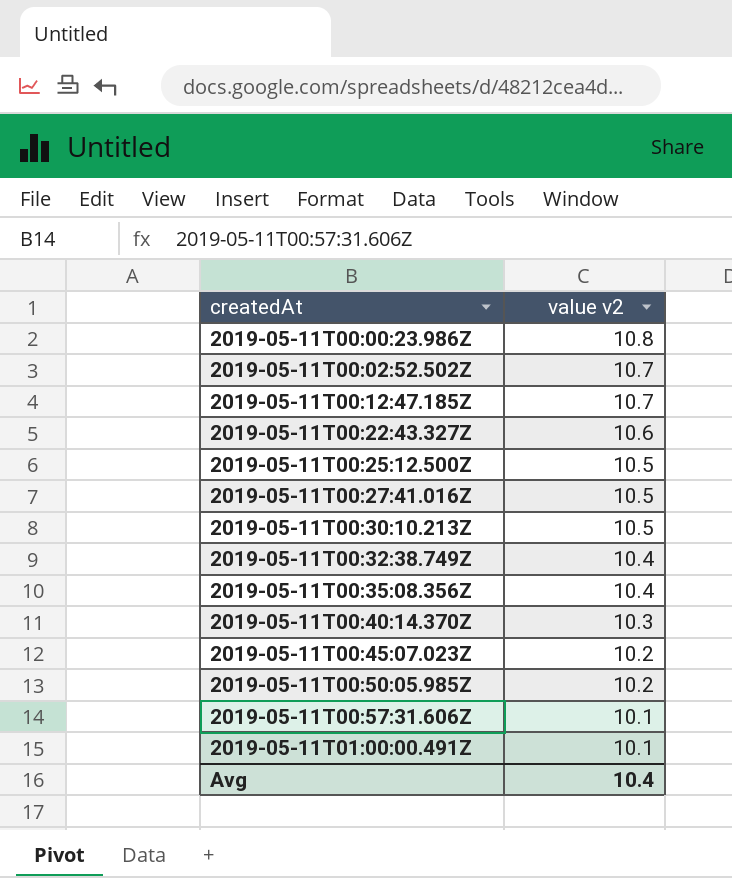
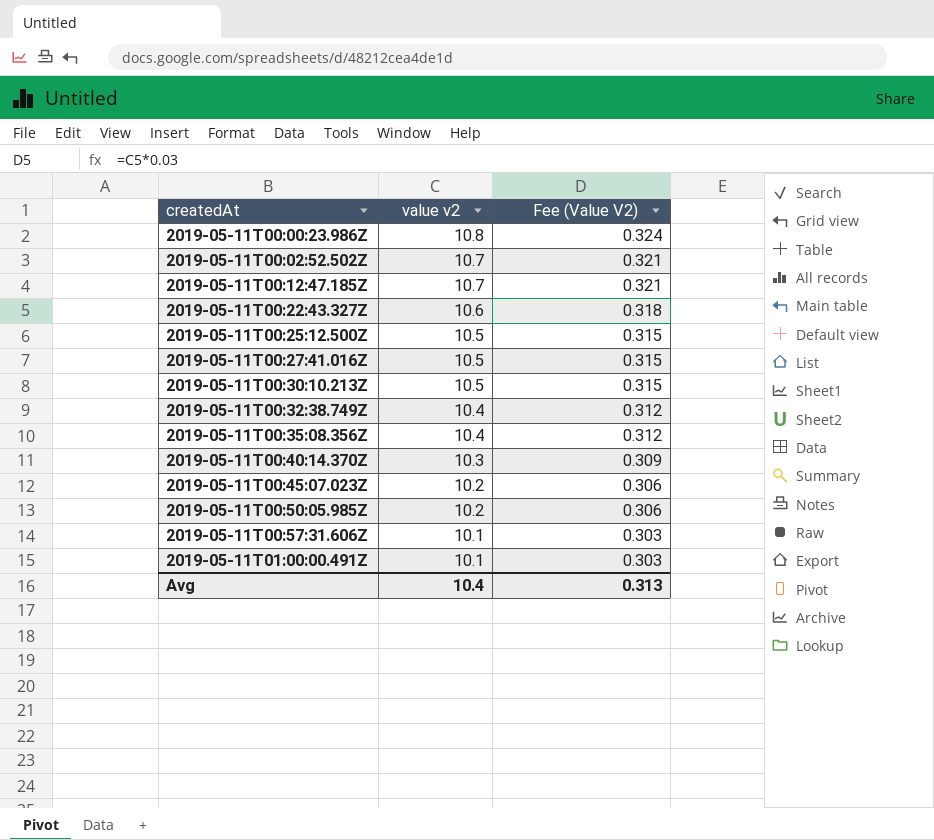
column Fee (Value V2) | formula: none -> [value v2] * 0.03

